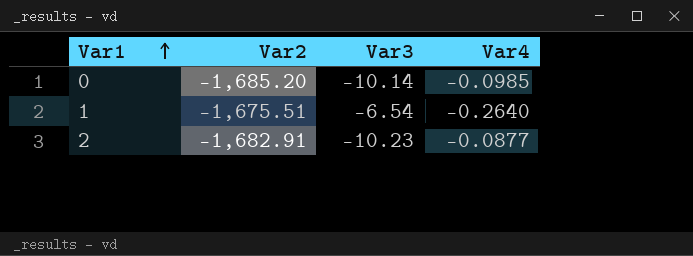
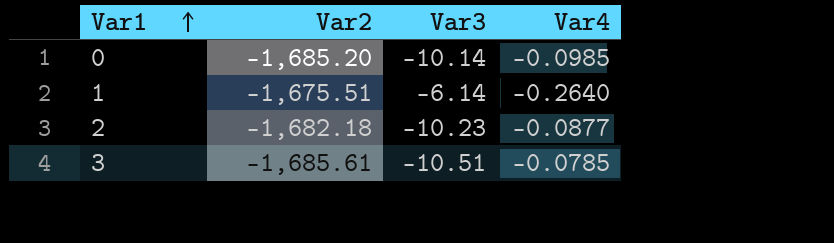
1 | Var3: -6.54 -> -6.14
2 | Var2: -1,682.91 -> -1,682.18
row 3: none -> -1,685.61 | -10.51 | -0.0785

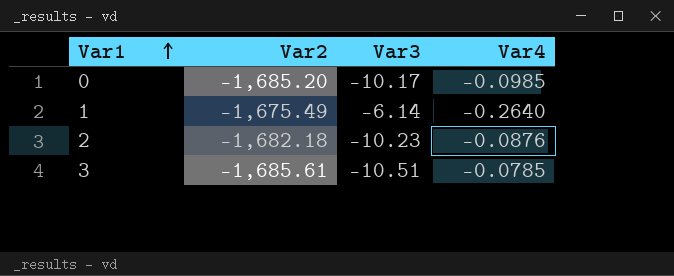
0 | Var3: -10.14 -> -10.17
1 | Var2: -1,675.51 -> -1,675.49
2 | Var4: -0.0877 -> -0.0876

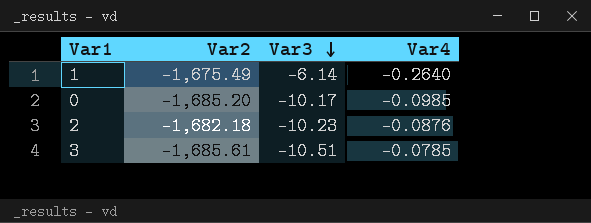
row order: Var1 ascending -> Var3 descending

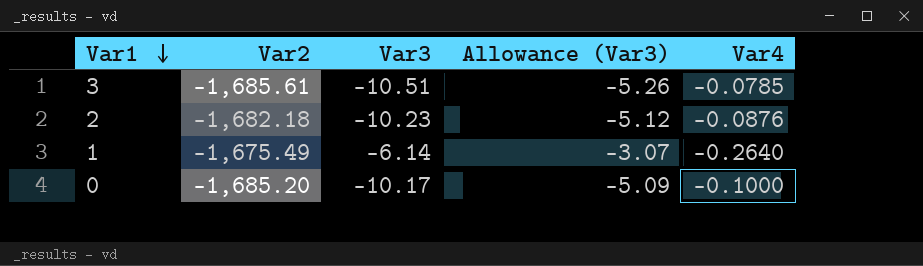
row order: Var3 descending -> Var1 descending
column Allowance (Var3) | formula: none -> [Var3] * 0.5
0 | Var4: -0.0985 -> -0.1000

